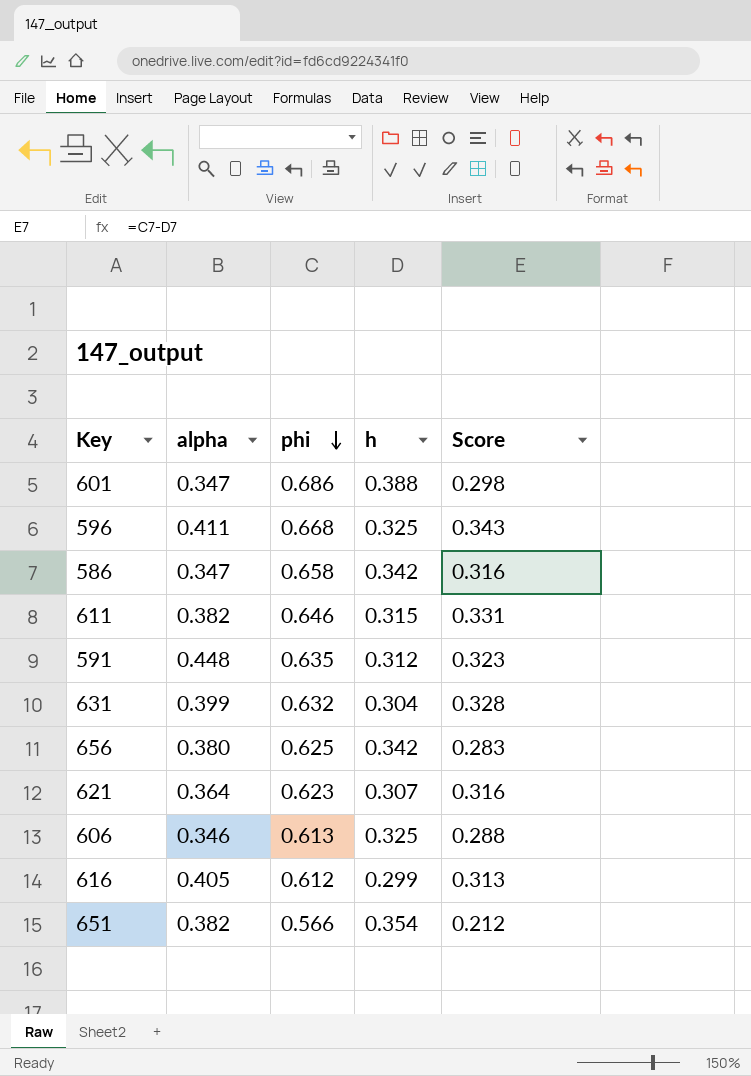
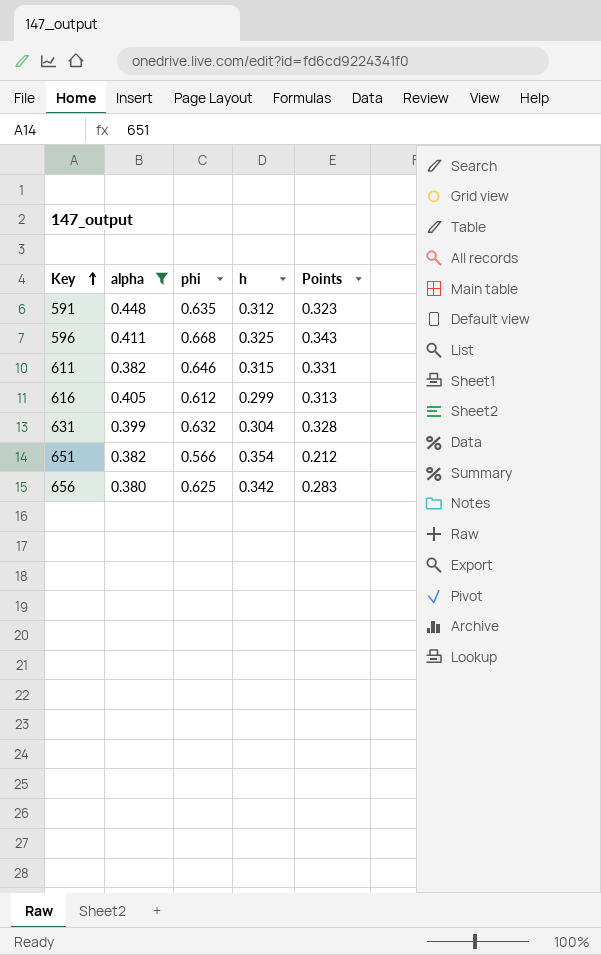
filter: none -> alpha >= 0.380
row order: phi descending -> Key ascending
column name: Score -> Points

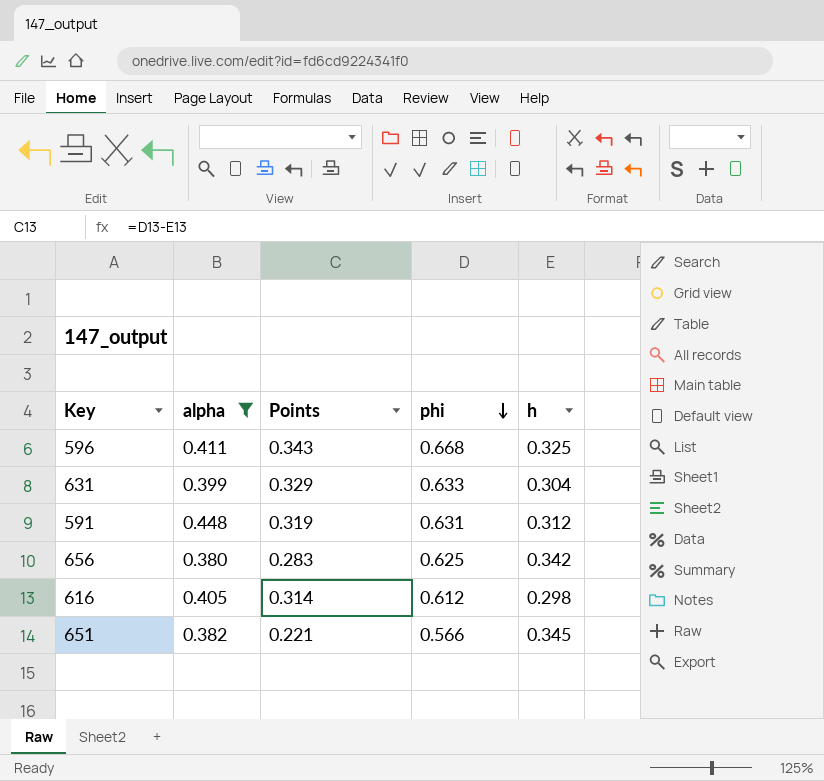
row order: Key ascending -> phi descending
column Points | position: 5 -> 3
row 611: 0.382 | 0.646 | 0.315 | 0.331 -> none
631 | Points: 0.328 -> 0.329
631 | phi: 0.632 -> 0.633
591 | Points: 0.323 -> 0.319
591 | phi: 0.635 -> 0.631
616 | Points: 0.313 -> 0.314
616 | h: 0.299 -> 0.298
651 | Points: 0.212 -> 0.221
651 | h: 0.354 -> 0.345

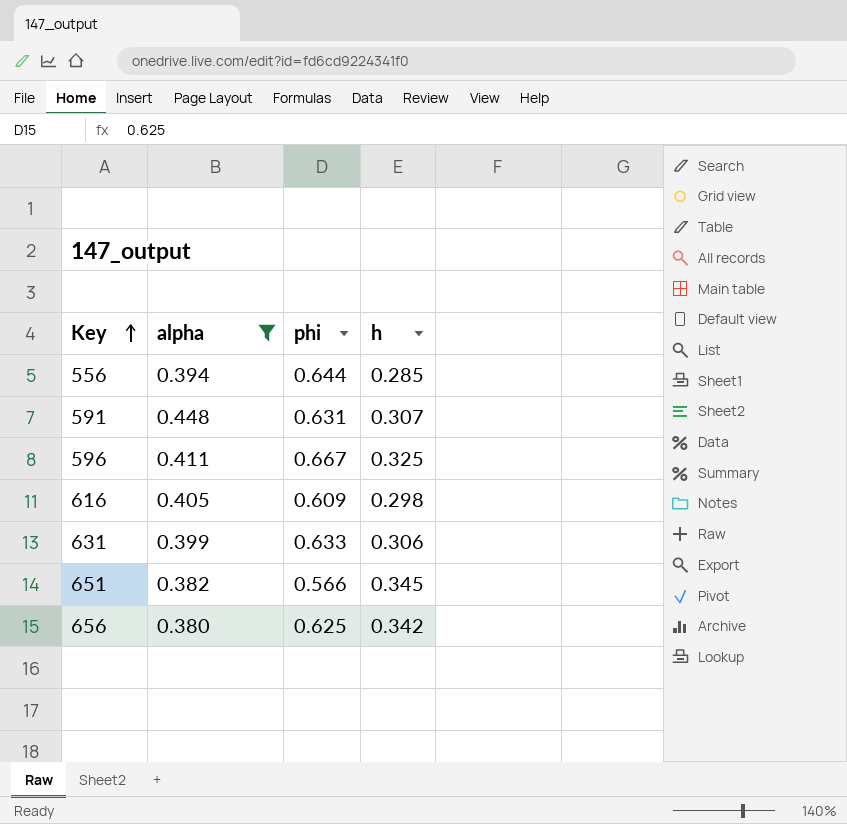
row order: phi descending -> Key ascending
column Points | formula: [phi] - [h] -> none
row 556: none -> 0.394 | 0.644 | 0.285
591 | h: 0.312 -> 0.307
596 | phi: 0.668 -> 0.667
616 | phi: 0.612 -> 0.609
631 | h: 0.304 -> 0.306

